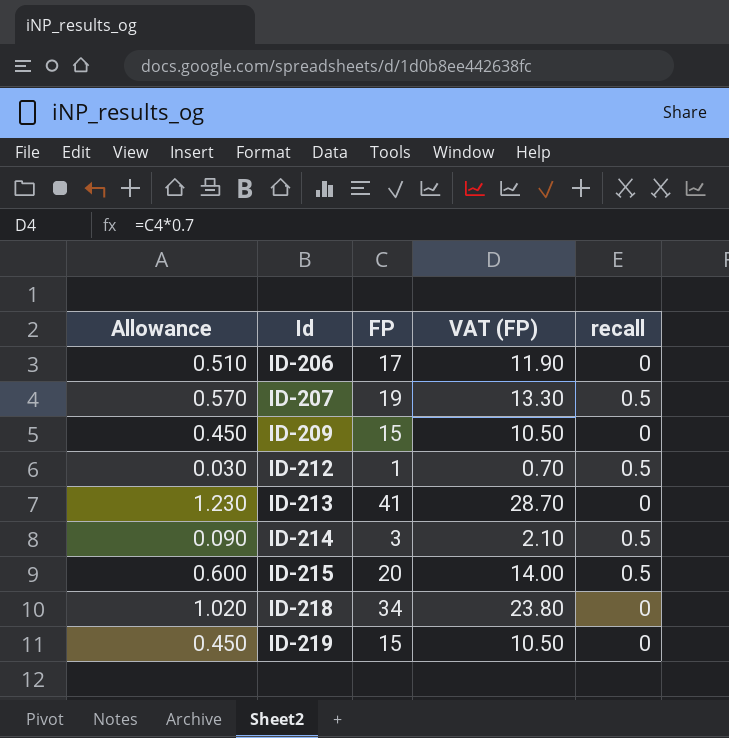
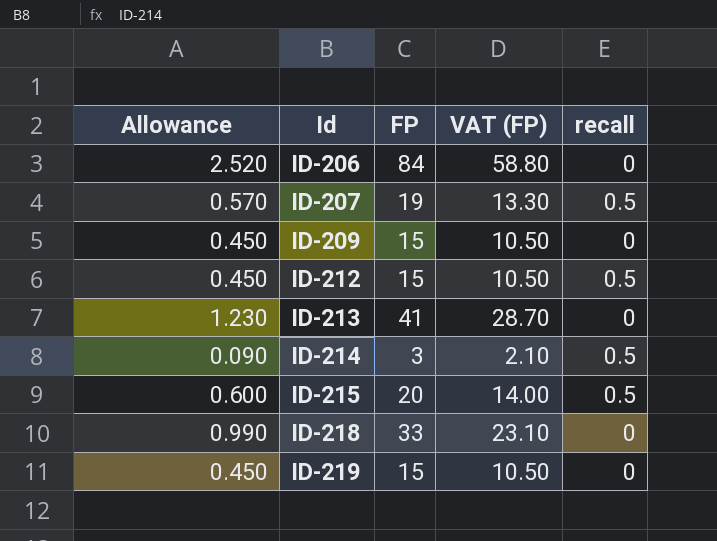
ID-206 | Allowance: 0.510 -> 2.520
ID-206 | FP: 17 -> 84
ID-206 | VAT (FP): 11.90 -> 58.80
ID-212 | Allowance: 0.030 -> 0.450
ID-212 | FP: 1 -> 15
ID-212 | VAT (FP): 0.70 -> 10.50
ID-218 | Allowance: 1.020 -> 0.990
ID-218 | FP: 34 -> 33
ID-218 | VAT (FP): 23.80 -> 23.10

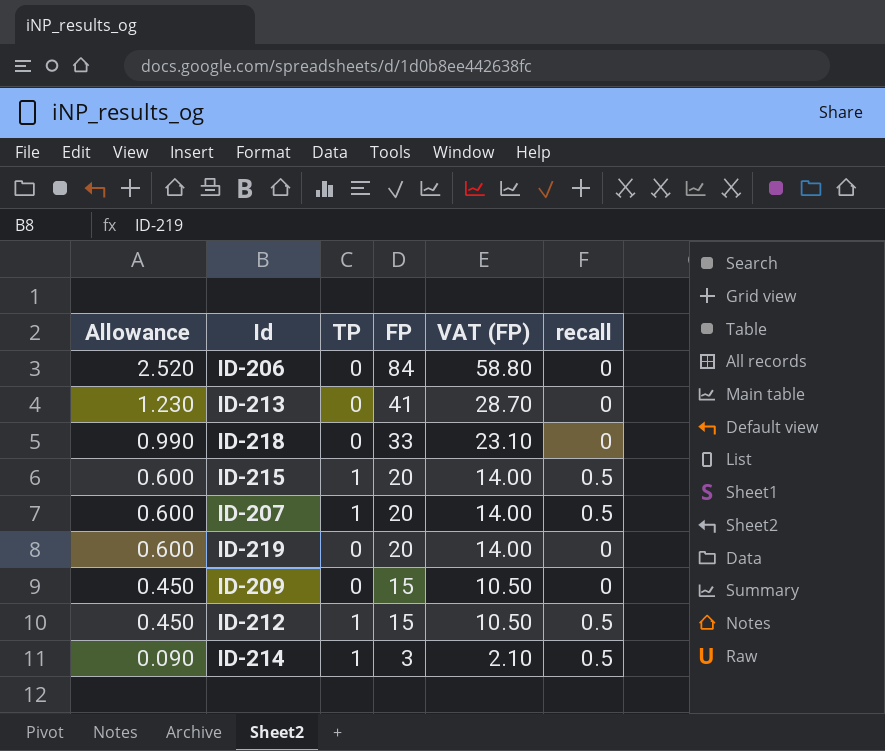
row order: Id ascending -> Allowance descending
column TP | position: none -> 3
ID-207 | Allowance: 0.570 -> 0.600
ID-207 | FP: 19 -> 20
ID-207 | VAT (FP): 13.30 -> 14.00
ID-219 | Allowance: 0.450 -> 0.600
ID-219 | FP: 15 -> 20
ID-219 | VAT (FP): 10.50 -> 14.00

